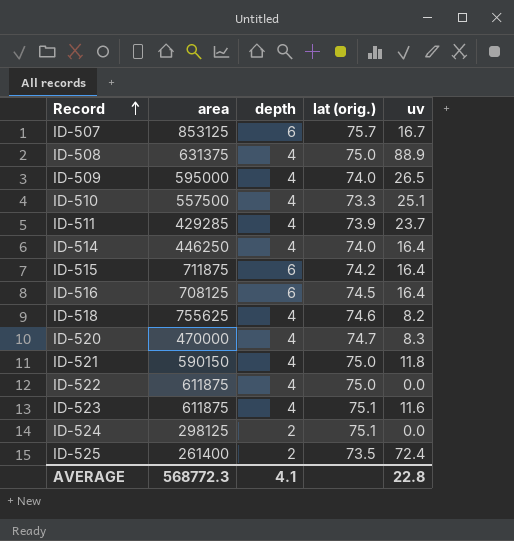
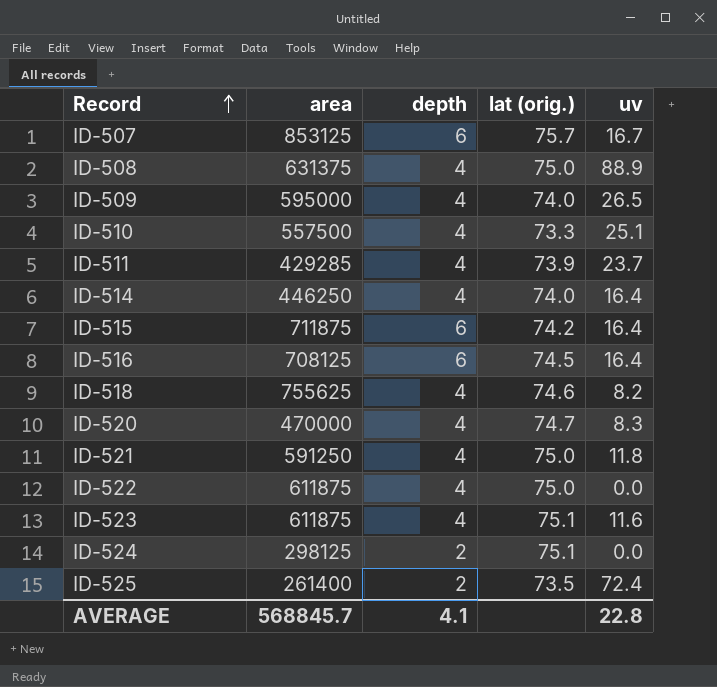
ID-521 | area: 590150 -> 591250
AVERAGE | area: 568772.3 -> 568845.7

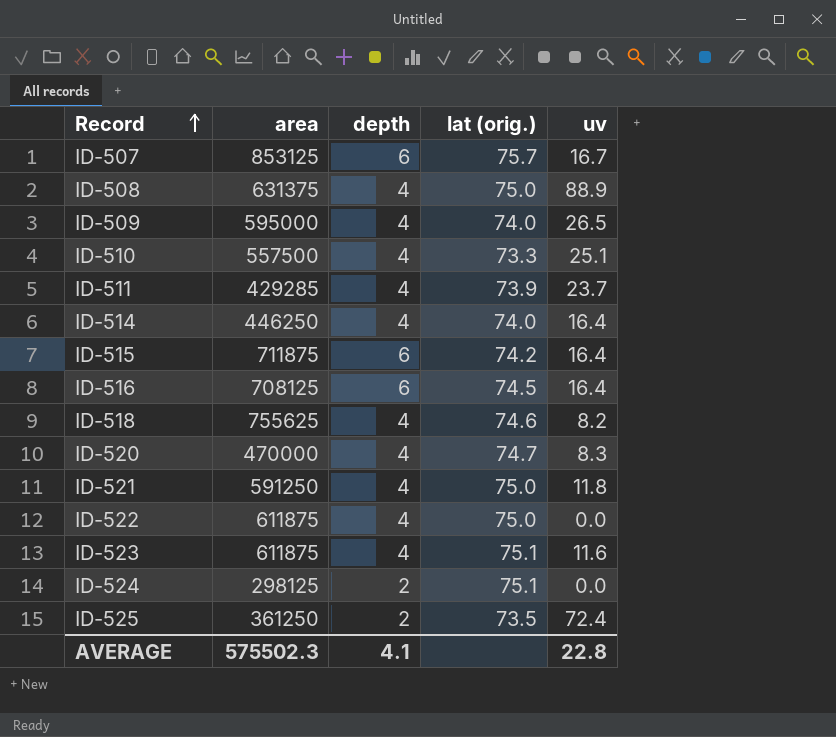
ID-525 | area: 261400 -> 361250
AVERAGE | area: 568845.7 -> 575502.3

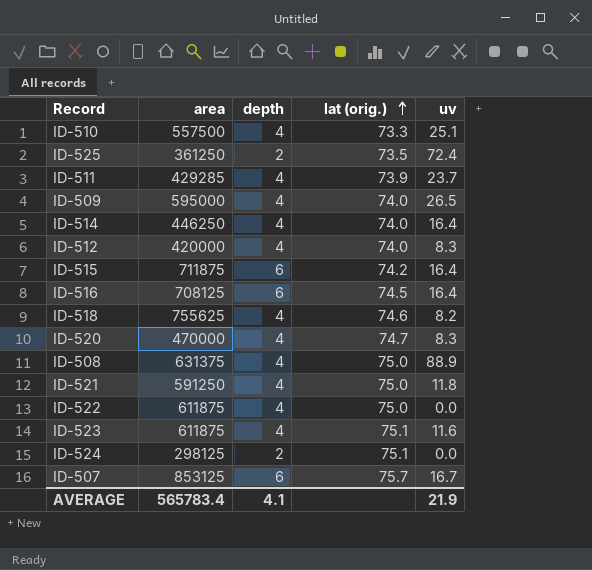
row order: Record ascending -> lat (orig.) ascending
row ID-512: none -> 420000 | 4 | 74.0 | 8.3
AVERAGE | area: 575502.3 -> 565783.4
AVERAGE | uv: 22.8 -> 21.9

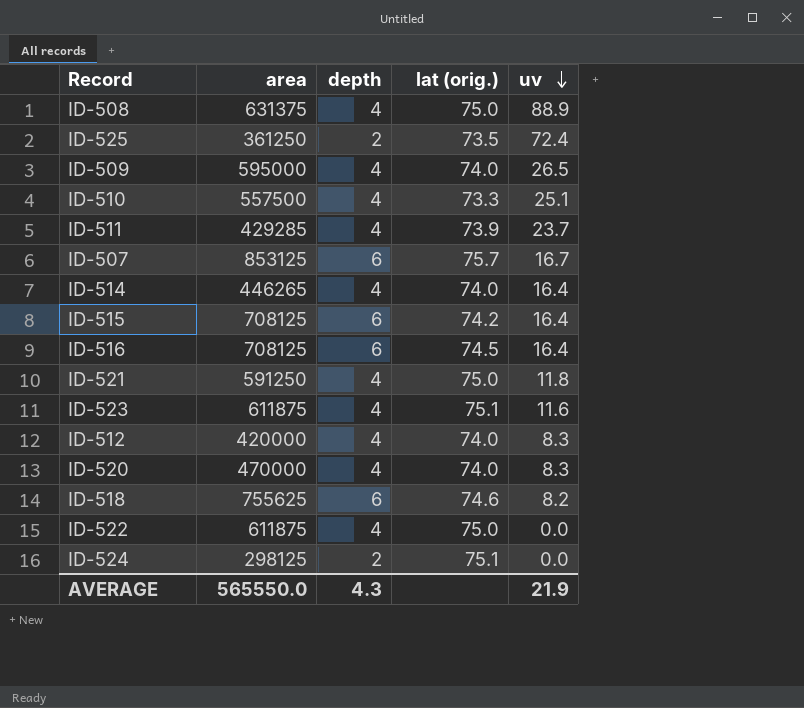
row order: lat (orig.) ascending -> uv descending
ID-514 | area: 446250 -> 446265
ID-515 | area: 711875 -> 708125
ID-520 | lat (orig.): 74.7 -> 74.0
ID-518 | depth: 4 -> 6
AVERAGE | area: 565783.4 -> 565550.0
AVERAGE | depth: 4.1 -> 4.3

